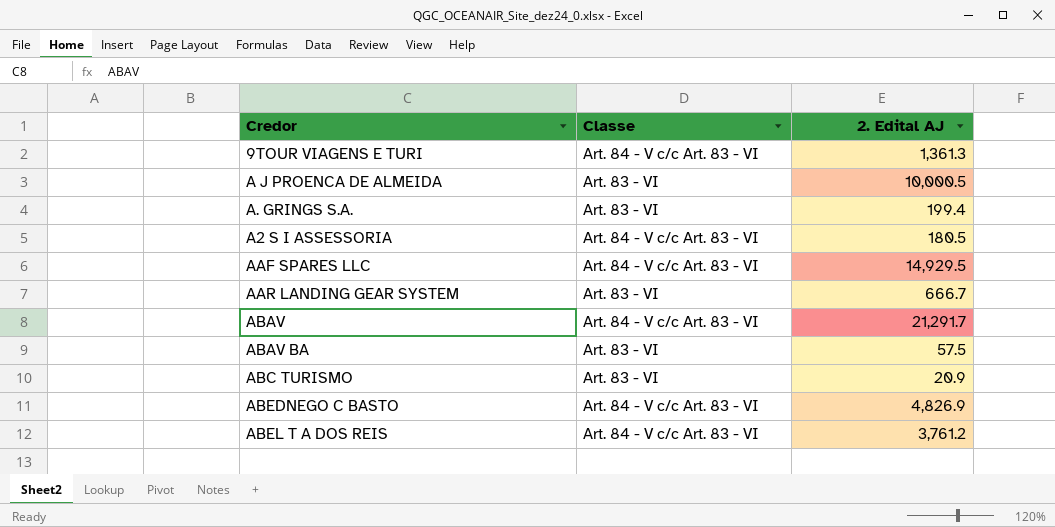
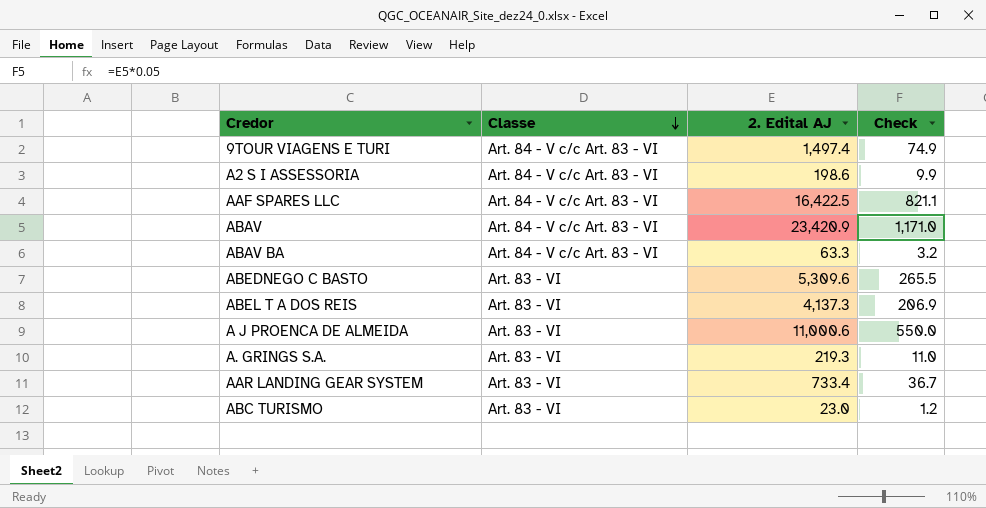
row order: none -> Classe descending
column Check | formula: none -> [2. Edital AJ] * 0.05
9TOUR VIAGENS E TURI | 2. Edital AJ: 1,361.3 -> 1,497.4
A2 S I ASSESSORIA | 2. Edital AJ: 180.5 -> 198.6
AAF SPARES LLC | 2. Edital AJ: 14,929.5 -> 16,422.5
ABAV | 2. Edital AJ: 21,291.7 -> 23,420.9
ABAV BA | Classe: Art. 83 - VI -> Art. 84 - V c/c Art. 83 - VI
ABAV BA | 2. Edital AJ: 57.5 -> 63.3
ABEDNEGO C BASTO | Classe: Art. 84 - V c/c Art. 83 - VI -> Art. 83 - VI
ABEDNEGO C BASTO | 2. Edital AJ: 4,826.9 -> 5,309.6
ABEL T A DOS REIS | Classe: Art. 84 - V c/c Art. 83 - VI -> Art. 83 - VI
ABEL T A DOS REIS | 2. Edital AJ: 3,761.2 -> 4,137.3
A J PROENCA DE ALMEIDA | 2. Edital AJ: 10,000.5 -> 11,000.6
A. GRINGS S.A. | 2. Edital AJ: 199.4 -> 219.3
AAR LANDING GEAR SYSTEM | 2. Edital AJ: 666.7 -> 733.4
ABC TURISMO | 2. Edital AJ: 20.9 -> 23.0

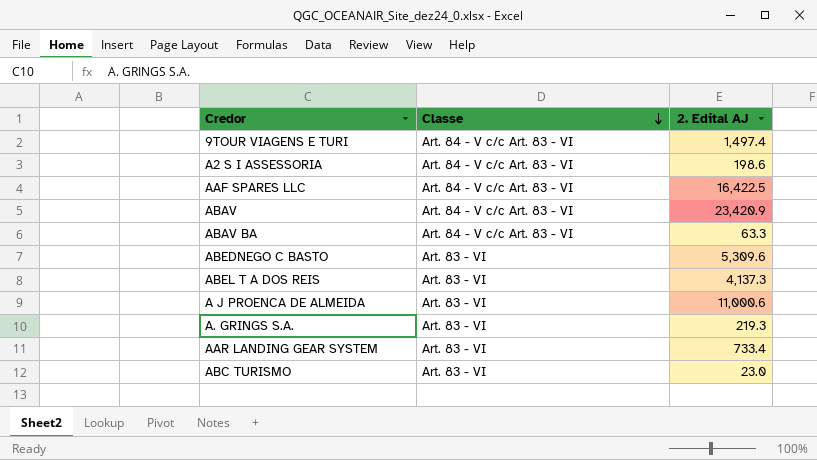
column Check | formula: [2. Edital AJ] * 0.05 -> none

